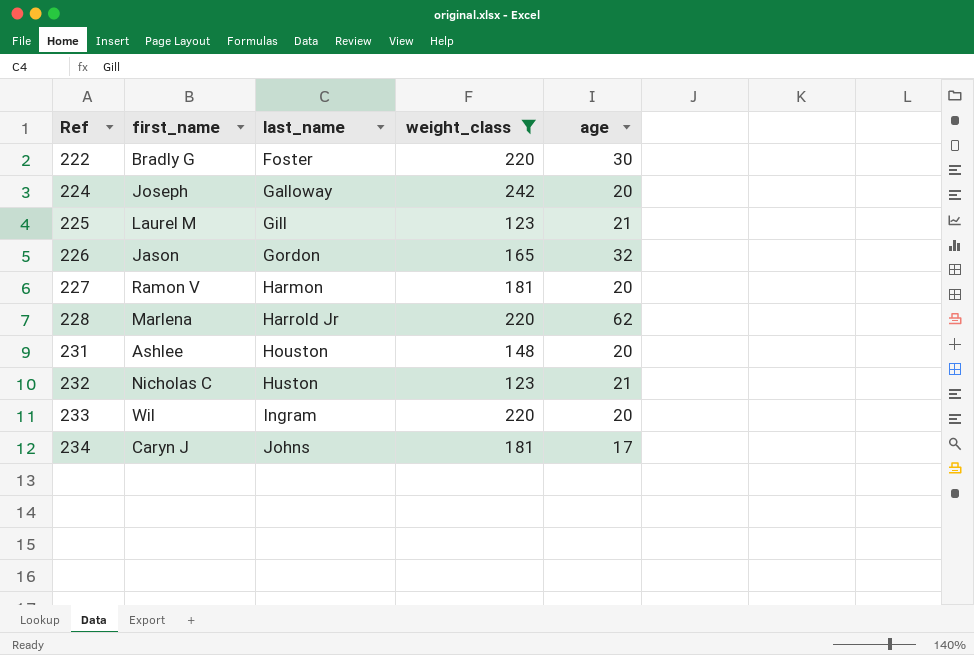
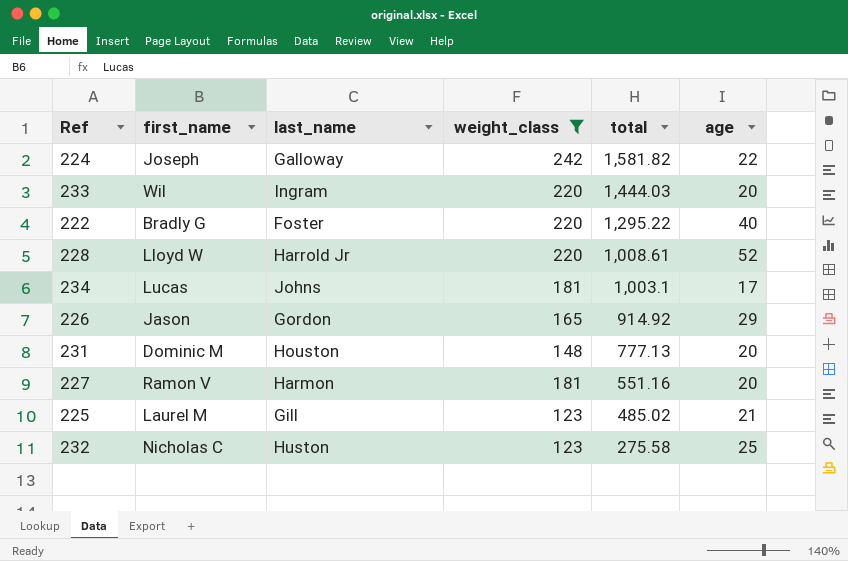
row order: Ref ascending -> total descending
column total | position: none -> 5
224 | age: 20 -> 22
222 | age: 30 -> 40
228 | first_name: Marlena -> Lloyd W
228 | age: 62 -> 52
234 | first_name: Caryn J -> Lucas
226 | age: 32 -> 29
231 | first_name: Ashlee -> Dominic M
232 | age: 21 -> 25

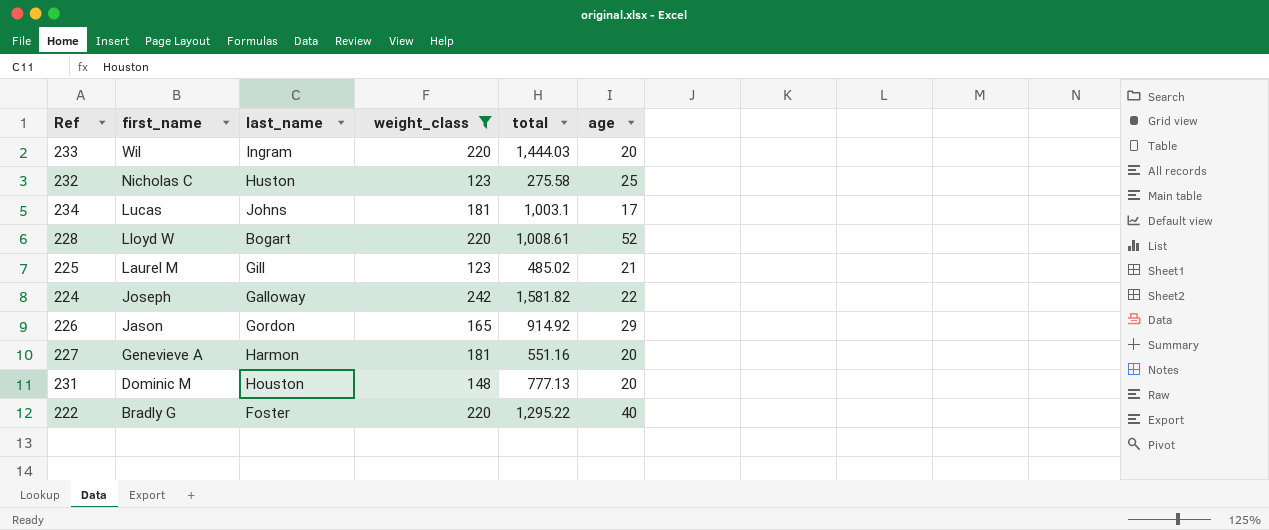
row order: total descending -> first_name descending
228 | last_name: Harrold Jr -> Bogart
227 | first_name: Ramon V -> Genevieve A

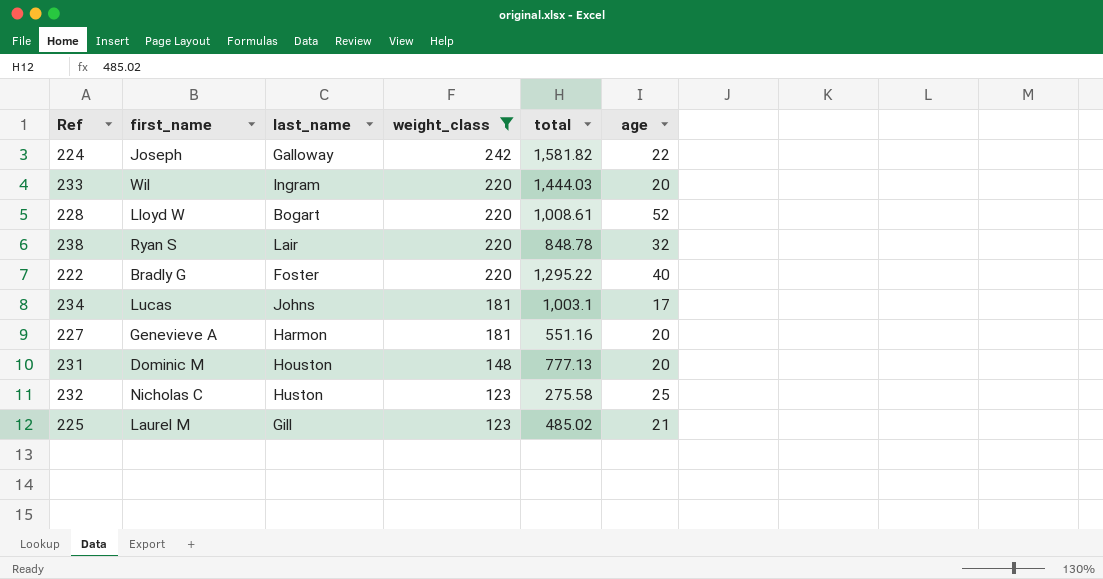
row order: first_name descending -> weight_class descending
row 226: Jason | Gordon | 165 | 914.92 | 29 -> none
row 238: none -> Ryan S | Lair | 220 | 848.78 | 32

